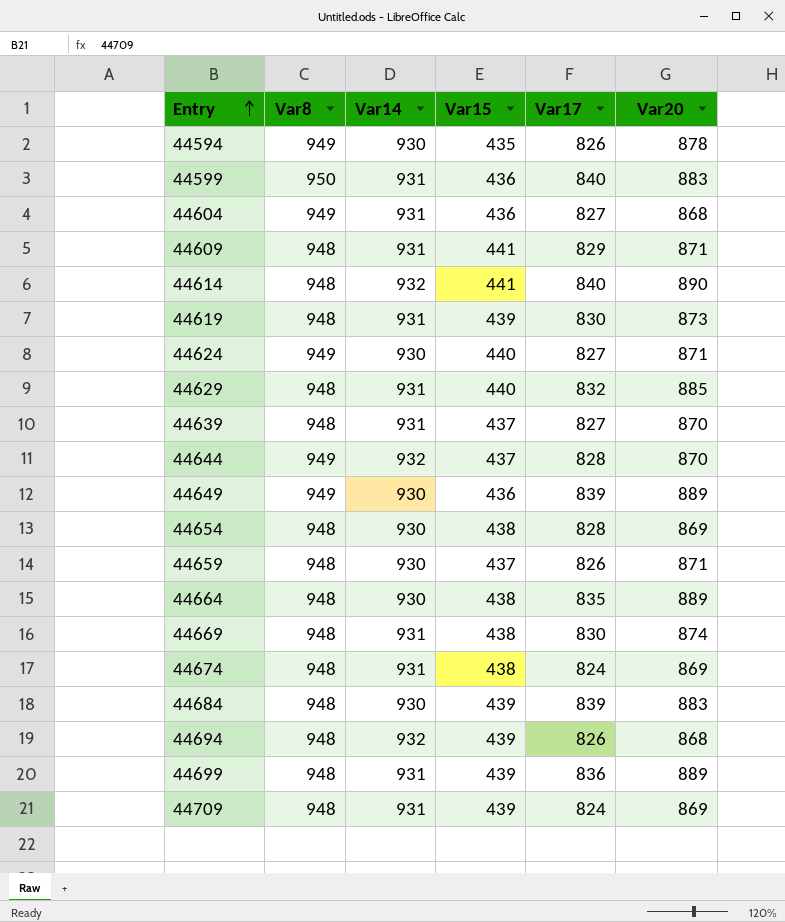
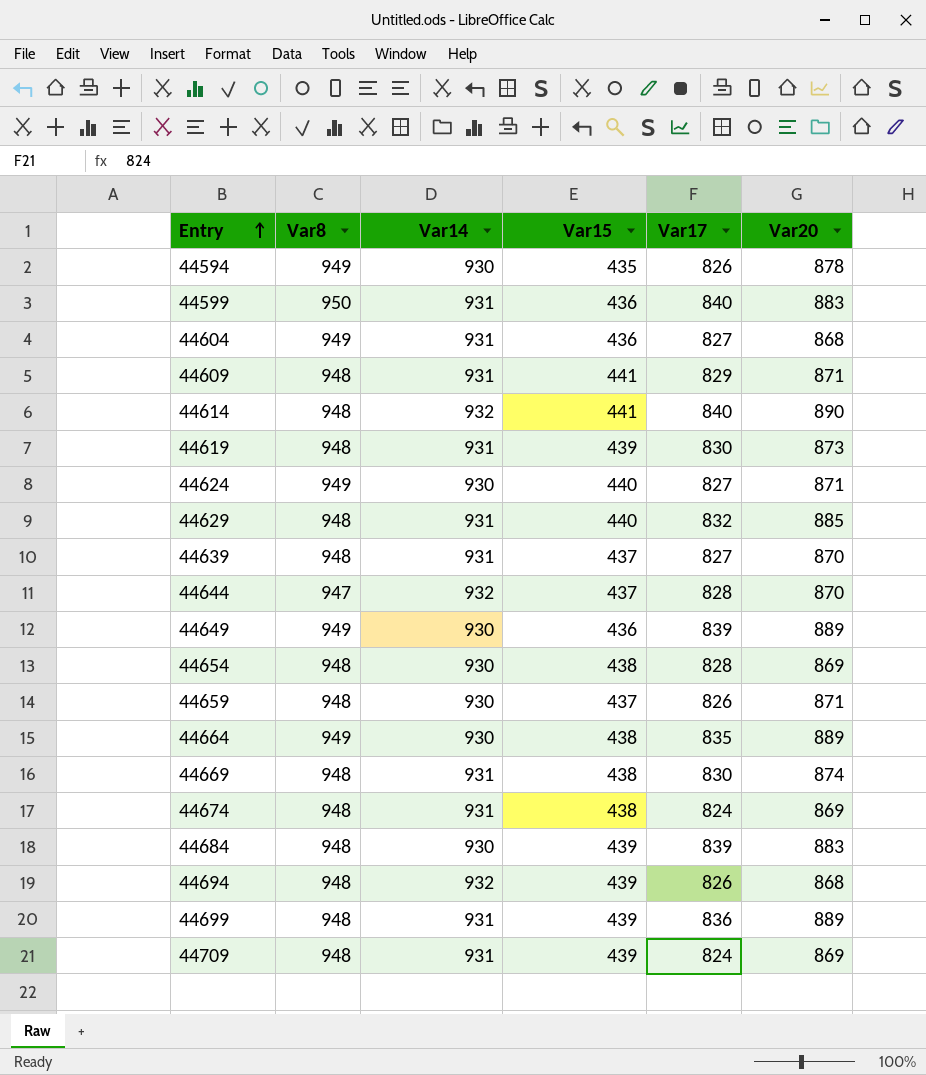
44644 | Var8: 949 -> 947
44664 | Var8: 948 -> 949

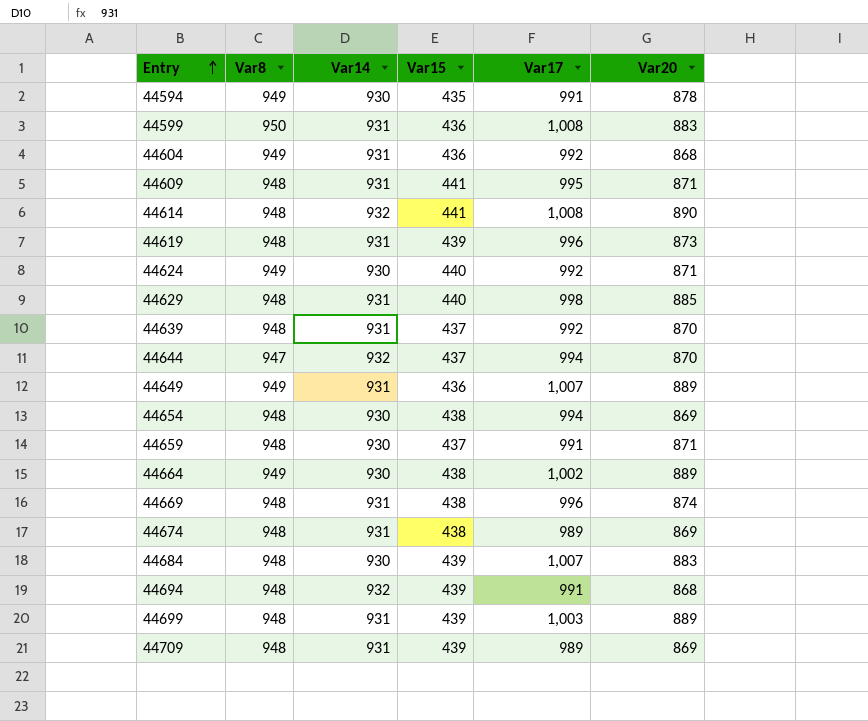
44594 | Var17: 826 -> 991
44599 | Var17: 840 -> 1,008
44604 | Var17: 827 -> 992
44609 | Var17: 829 -> 995
44614 | Var17: 840 -> 1,008
44619 | Var17: 830 -> 996
44624 | Var17: 827 -> 992
44629 | Var17: 832 -> 998
44639 | Var17: 827 -> 992
44644 | Var17: 828 -> 994
44649 | Var14: 930 -> 931
44649 | Var17: 839 -> 1,007
44654 | Var17: 828 -> 994
44659 | Var17: 826 -> 991
44664 | Var17: 835 -> 1,002
44669 | Var17: 830 -> 996
44674 | Var17: 824 -> 989
44684 | Var17: 839 -> 1,007
44694 | Var17: 826 -> 991
44699 | Var17: 836 -> 1,003
44709 | Var17: 824 -> 989

